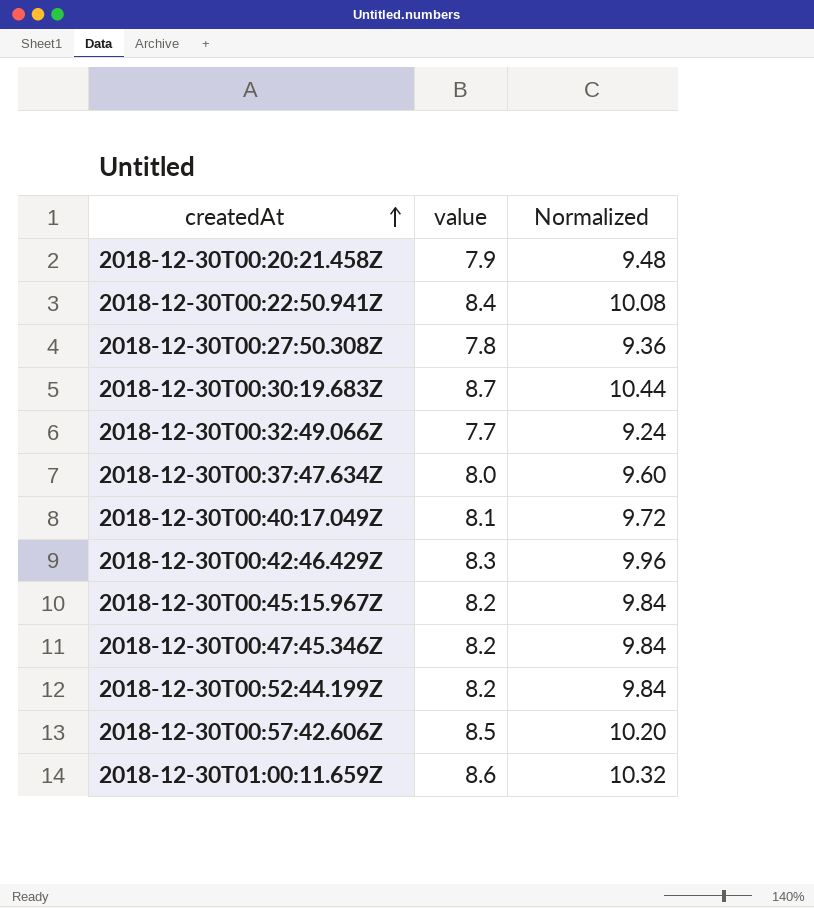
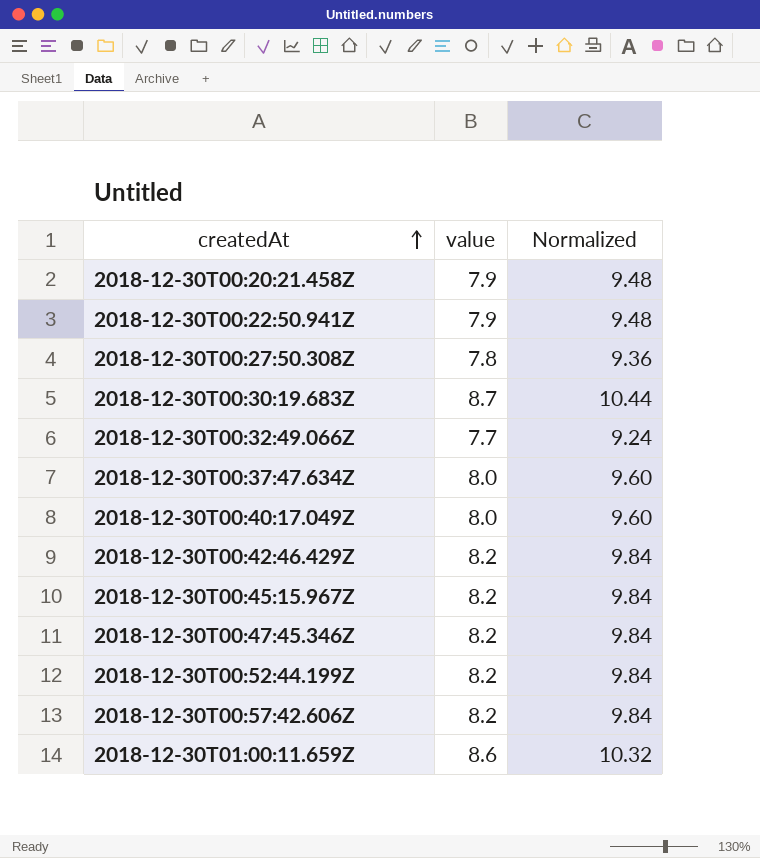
2018-12-30T00:22:50.941Z | value: 8.4 -> 7.9
2018-12-30T00:22:50.941Z | Normalized: 10.08 -> 9.48
2018-12-30T00:40:17.049Z | value: 8.1 -> 8.0
2018-12-30T00:40:17.049Z | Normalized: 9.72 -> 9.60
2018-12-30T00:42:46.429Z | value: 8.3 -> 8.2
2018-12-30T00:42:46.429Z | Normalized: 9.96 -> 9.84
2018-12-30T00:57:42.606Z | value: 8.5 -> 8.2
2018-12-30T00:57:42.606Z | Normalized: 10.20 -> 9.84

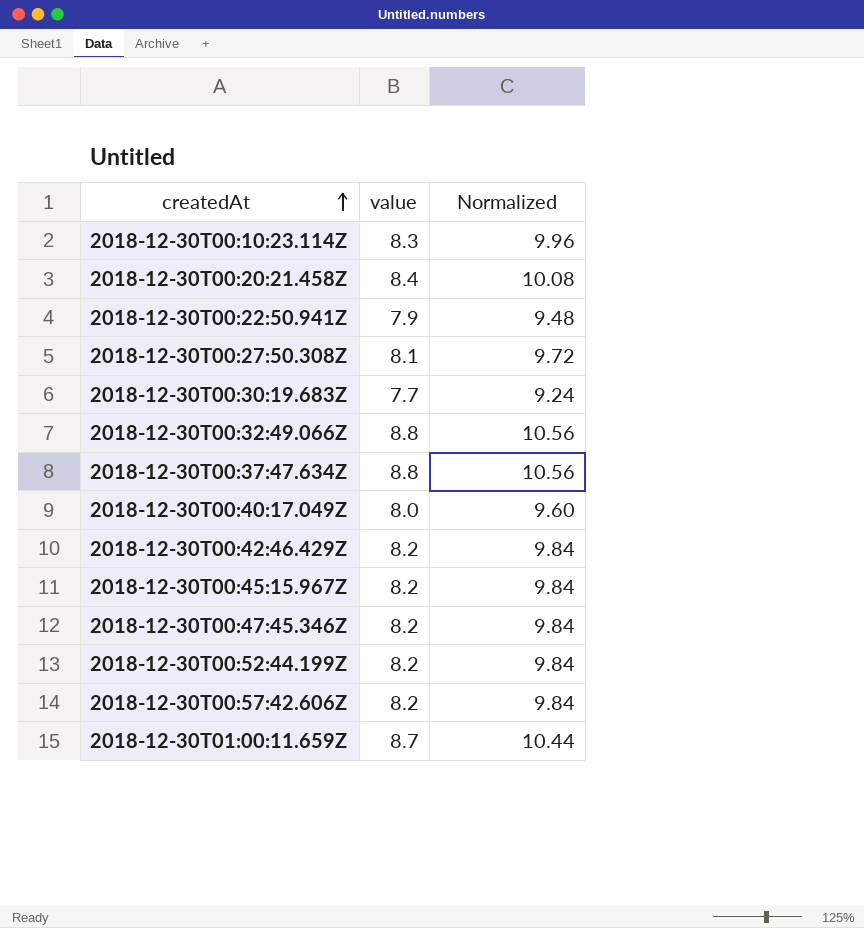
row 2018-12-30T00:10:23.114Z: none -> 8.3 | 9.96
2018-12-30T00:20:21.458Z | value: 7.9 -> 8.4
2018-12-30T00:20:21.458Z | Normalized: 9.48 -> 10.08
2018-12-30T00:27:50.308Z | value: 7.8 -> 8.1
2018-12-30T00:27:50.308Z | Normalized: 9.36 -> 9.72
2018-12-30T00:30:19.683Z | value: 8.7 -> 7.7
2018-12-30T00:30:19.683Z | Normalized: 10.44 -> 9.24
2018-12-30T00:32:49.066Z | value: 7.7 -> 8.8
2018-12-30T00:32:49.066Z | Normalized: 9.24 -> 10.56
2018-12-30T00:37:47.634Z | value: 8.0 -> 8.8
2018-12-30T00:37:47.634Z | Normalized: 9.60 -> 10.56
2018-12-30T01:00:11.659Z | value: 8.6 -> 8.7
2018-12-30T01:00:11.659Z | Normalized: 10.32 -> 10.44

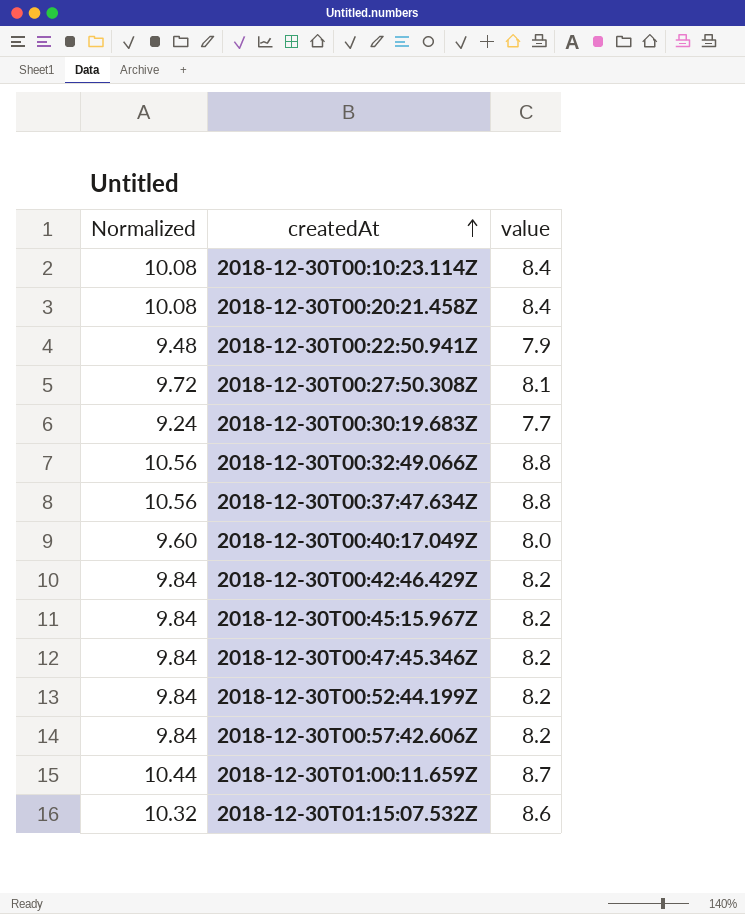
column Normalized | position: 3 -> 1
2018-12-30T00:10:23.114Z | Normalized: 9.96 -> 10.08
2018-12-30T00:10:23.114Z | value: 8.3 -> 8.4
row 2018-12-30T01:15:07.532Z: none -> 10.32 | 8.6

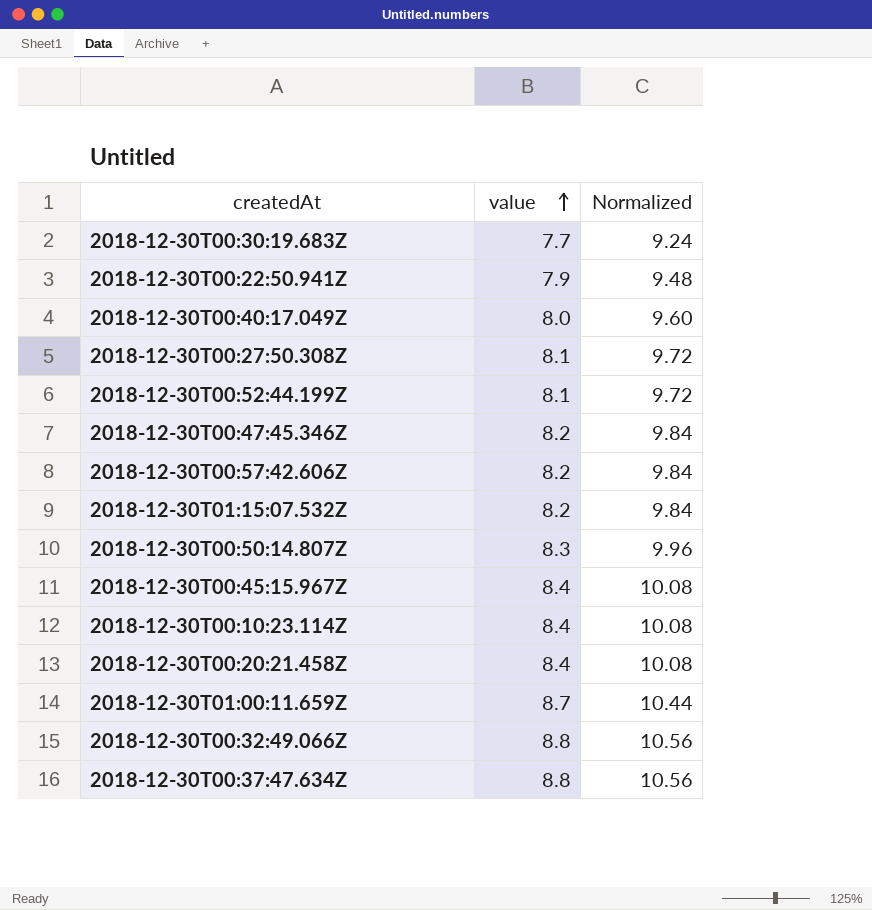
row order: createdAt ascending -> value ascending
column Normalized | position: 1 -> 3
row 2018-12-30T00:42:46.429Z: 9.84 | 8.2 -> none
2018-12-30T00:52:44.199Z | value: 8.2 -> 8.1
2018-12-30T00:52:44.199Z | Normalized: 9.84 -> 9.72
2018-12-30T01:15:07.532Z | value: 8.6 -> 8.2
2018-12-30T01:15:07.532Z | Normalized: 10.32 -> 9.84
row 2018-12-30T00:50:14.807Z: none -> 8.3 | 9.96
2018-12-30T00:45:15.967Z | value: 8.2 -> 8.4
2018-12-30T00:45:15.967Z | Normalized: 9.84 -> 10.08

